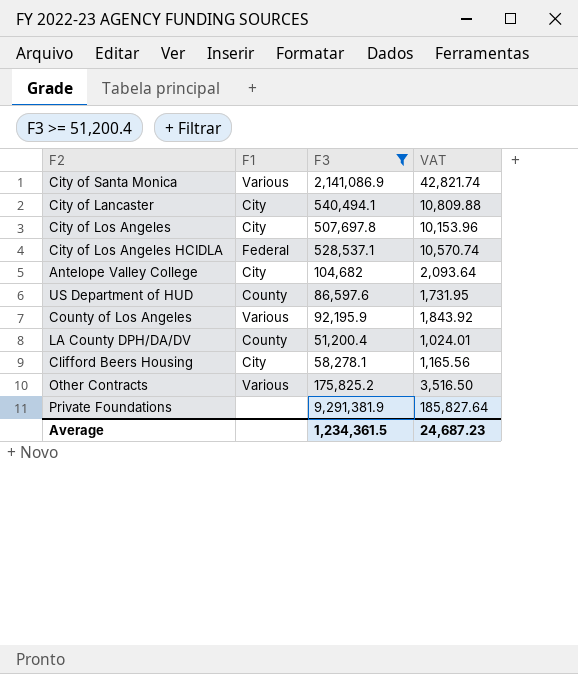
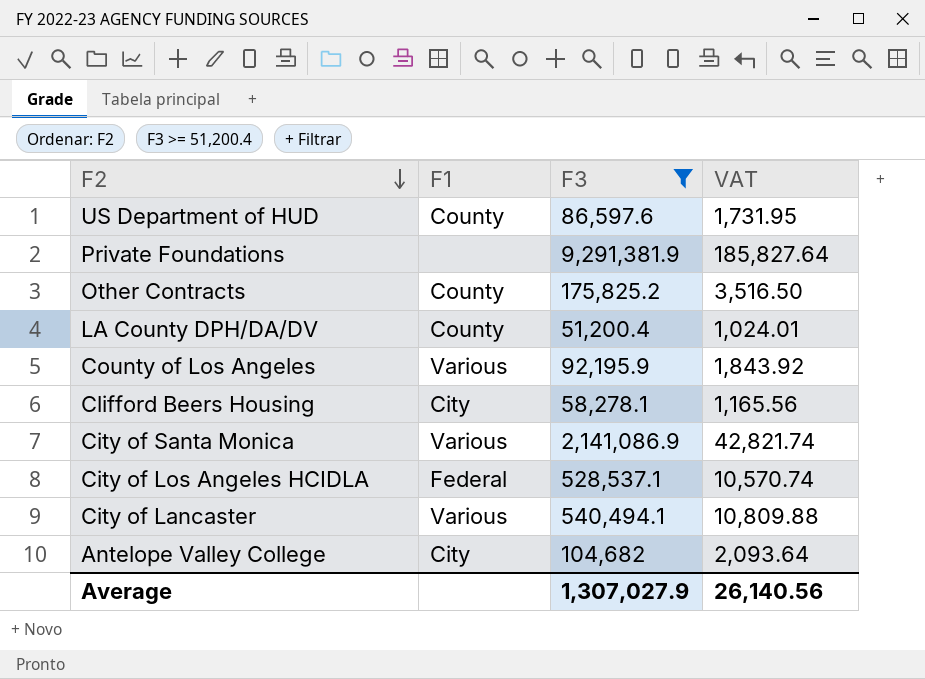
row order: none -> F2 descending
row City of Los Angeles: City | 507,697.8 | 10,153.96 -> none
Other Contracts | F1: Various -> County
City of Lancaster | F1: City -> Various
Average | F3: 1,234,361.5 -> 1,307,027.9
Average | VAT: 24,687.23 -> 26,140.56

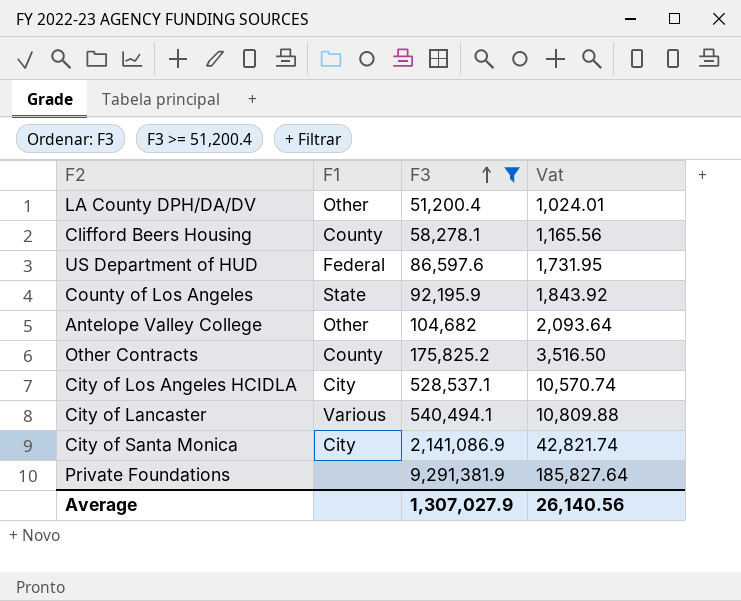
row order: F2 descending -> F3 ascending
column name: VAT -> Vat
LA County DPH/DA/DV | F1: County -> Other
Clifford Beers Housing | F1: City -> County
US Department of HUD | F1: County -> Federal
County of Los Angeles | F1: Various -> State
Antelope Valley College | F1: City -> Other
City of Los Angeles HCIDLA | F1: Federal -> City
City of Santa Monica | F1: Various -> City

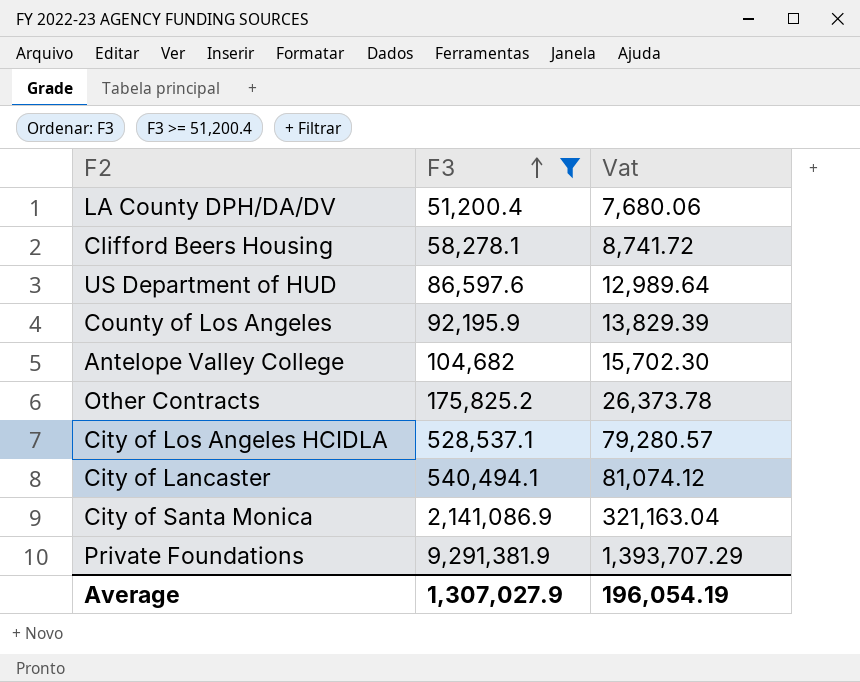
column F1 | position: 2 -> none
column Vat | formula: [F3] * 0.02 -> [F3] * 0.15
Average | Vat: 26,140.56 -> 196,054.19

